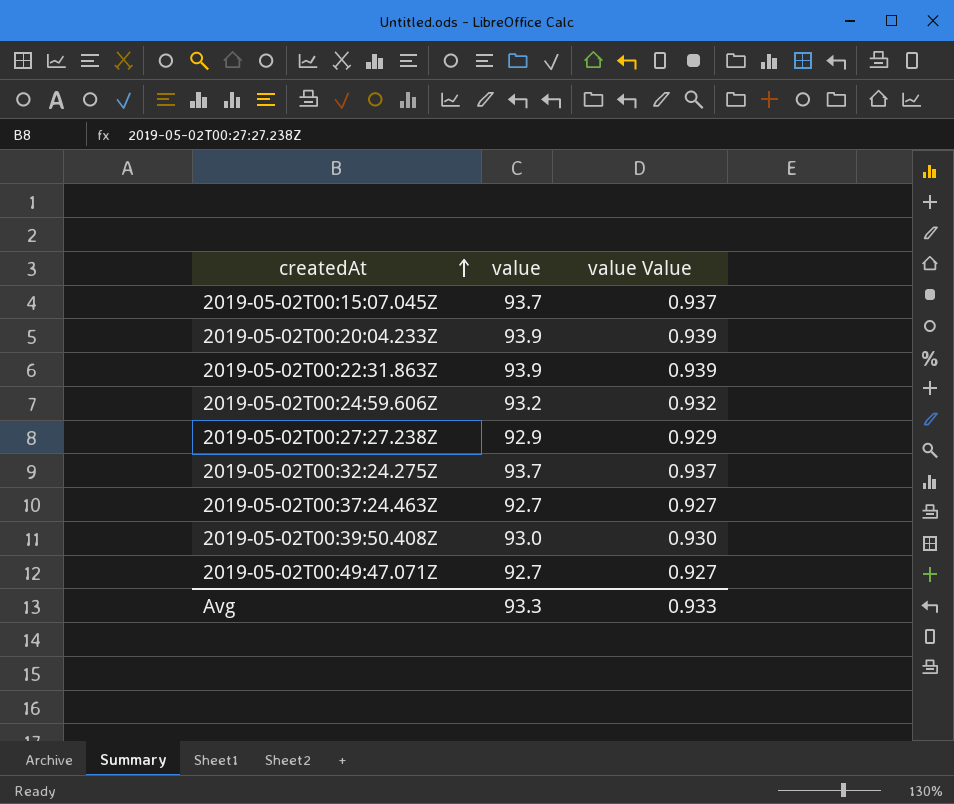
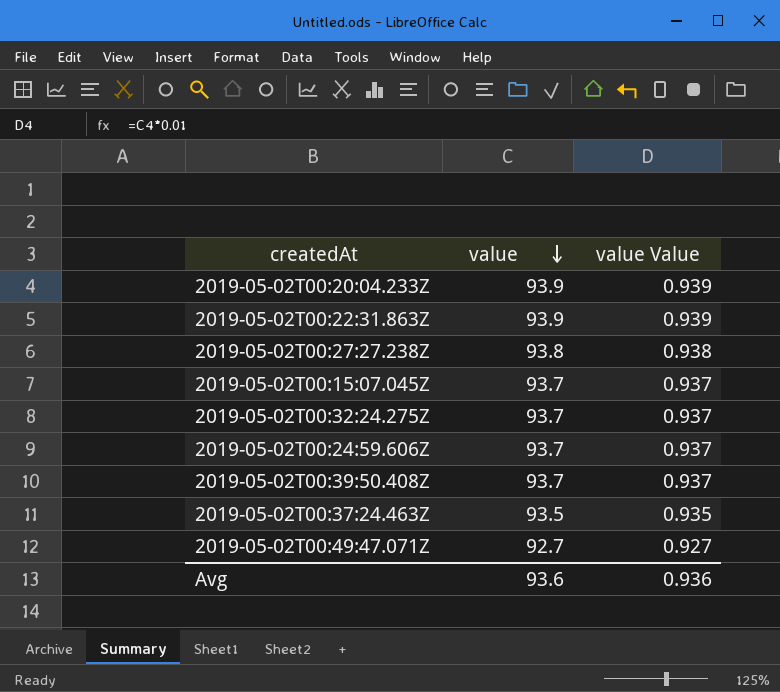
row order: createdAt ascending -> value descending
2019-05-02T00:27:27.238Z | value: 92.9 -> 93.8
2019-05-02T00:27:27.238Z | value Value: 0.929 -> 0.938
2019-05-02T00:24:59.606Z | value: 93.2 -> 93.7
2019-05-02T00:24:59.606Z | value Value: 0.932 -> 0.937
2019-05-02T00:39:50.408Z | value: 93.0 -> 93.7
2019-05-02T00:39:50.408Z | value Value: 0.930 -> 0.937
2019-05-02T00:37:24.463Z | value: 92.7 -> 93.5
2019-05-02T00:37:24.463Z | value Value: 0.927 -> 0.935
Avg | value: 93.3 -> 93.6
Avg | value Value: 0.933 -> 0.936

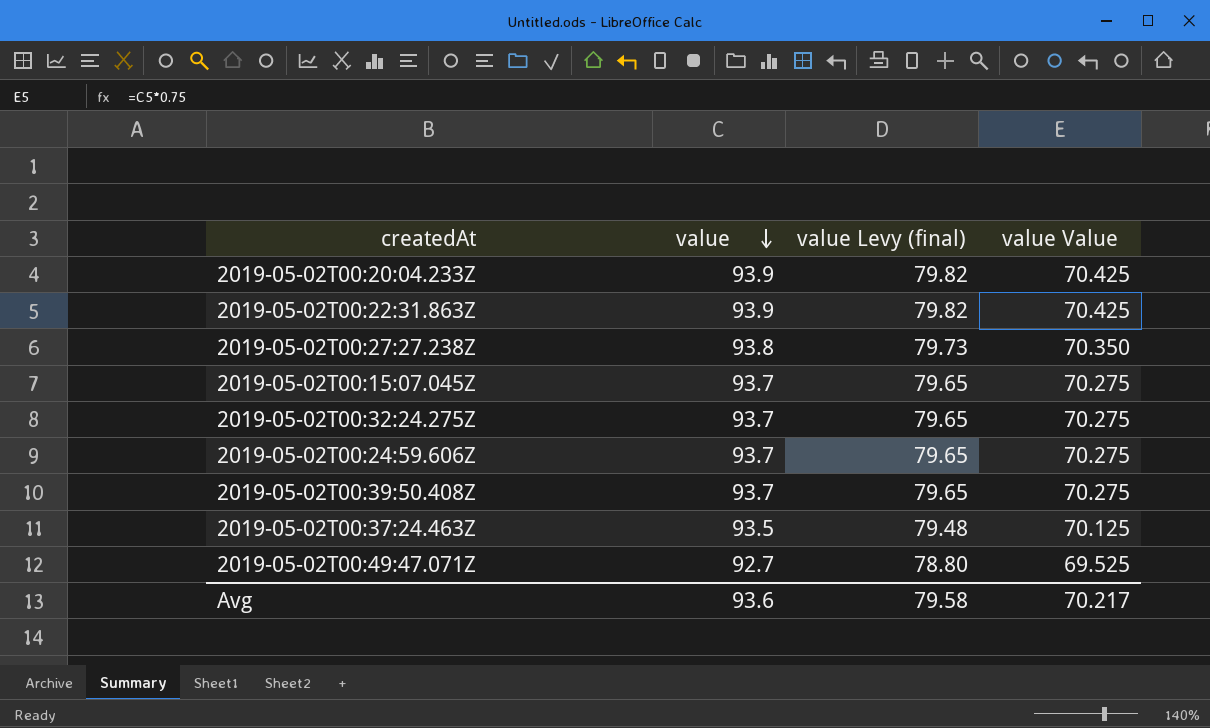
column value Levy (final) | formula: none -> [value] * 0.85
column value Value | formula: [value] * 0.01 -> [value] * 0.75
Avg | value Value: 0.936 -> 70.217

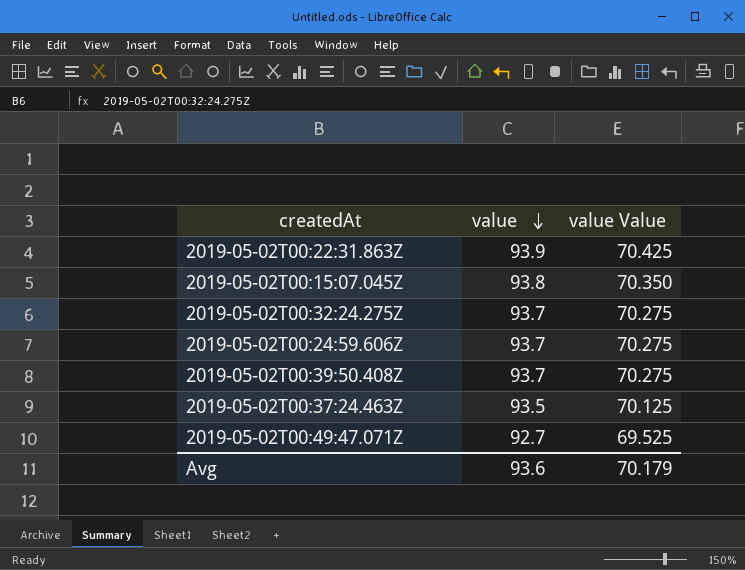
column value Levy (final) | formula: [value] * 0.85 -> none
row 2019-05-02T00:20:04.233Z: 93.9 | 79.82 | 70.425 -> none
row 2019-05-02T00:27:27.238Z: 93.8 | 79.73 | 70.350 -> none
2019-05-02T00:15:07.045Z | value: 93.7 -> 93.8
2019-05-02T00:15:07.045Z | value Value: 70.275 -> 70.350
Avg | value Value: 70.217 -> 70.179

